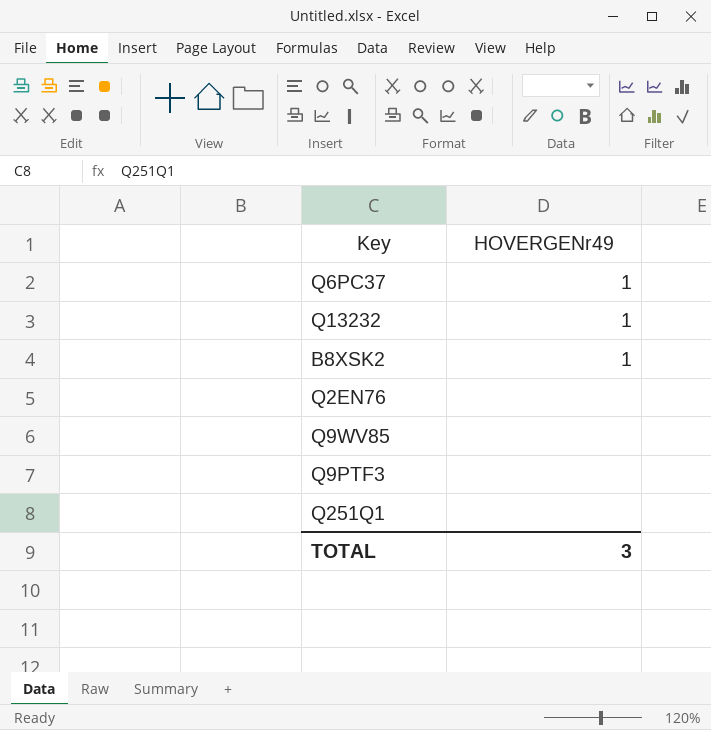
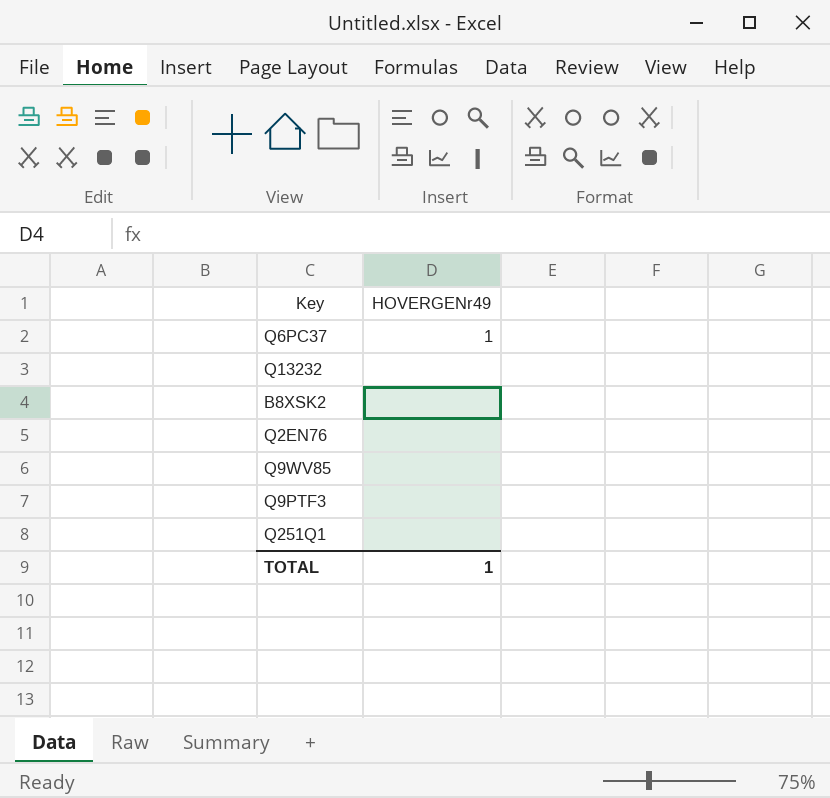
Q13232 | HOVERGENr49: 1 -> none
B8XSK2 | HOVERGENr49: 1 -> none
TOTAL | HOVERGENr49: 3 -> 1

